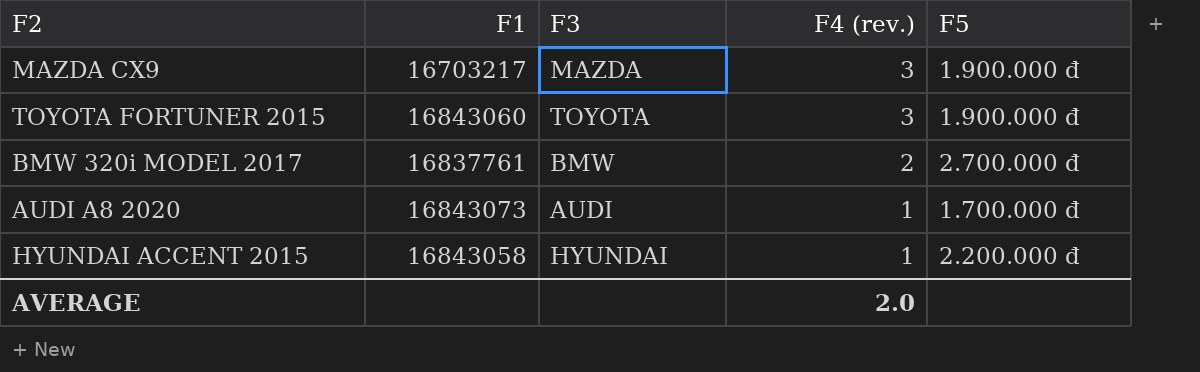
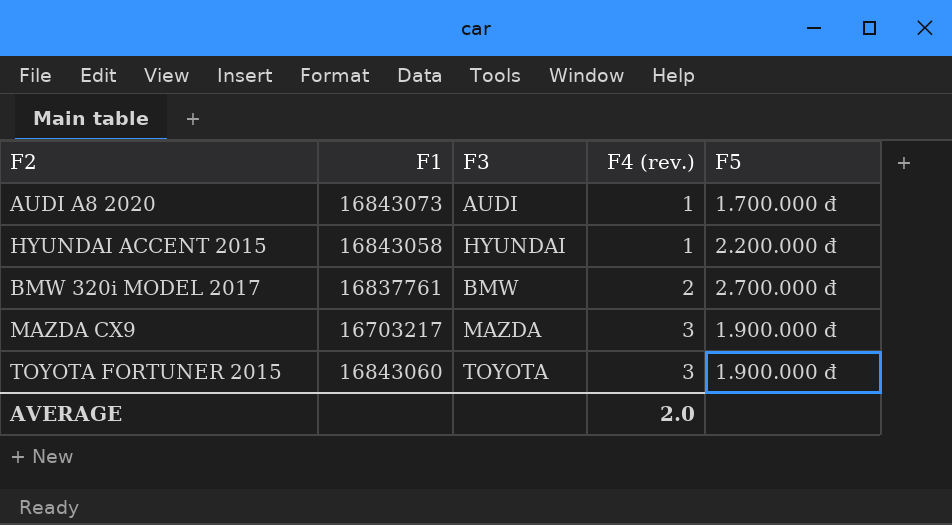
row order: F4 (rev.) descending -> F4 (rev.) ascending

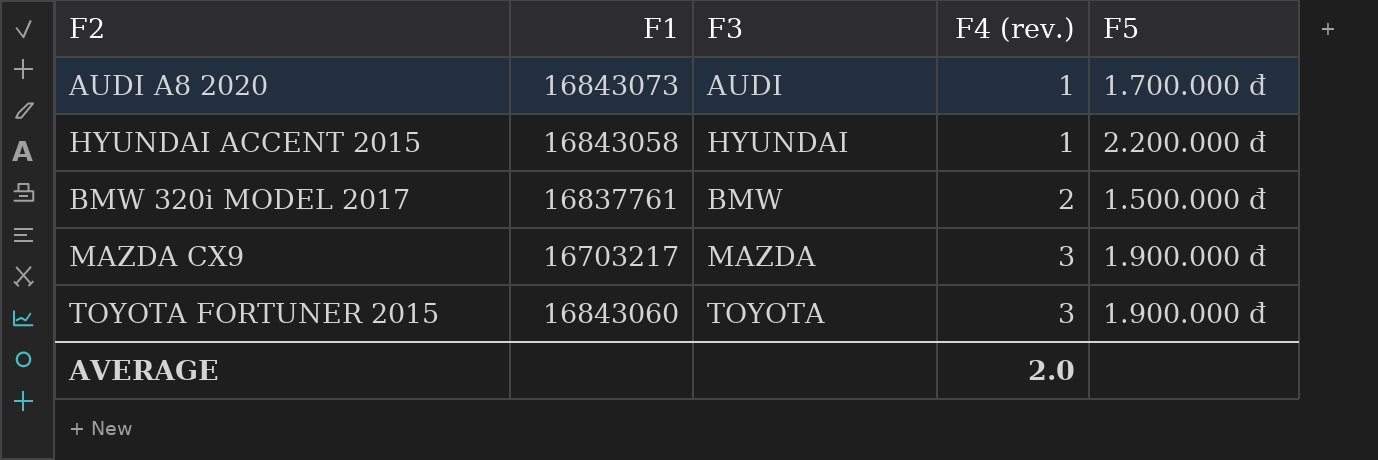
BMW 320i MODEL 2017 | F5: 2.700.000 đ -> 1.500.000 đ

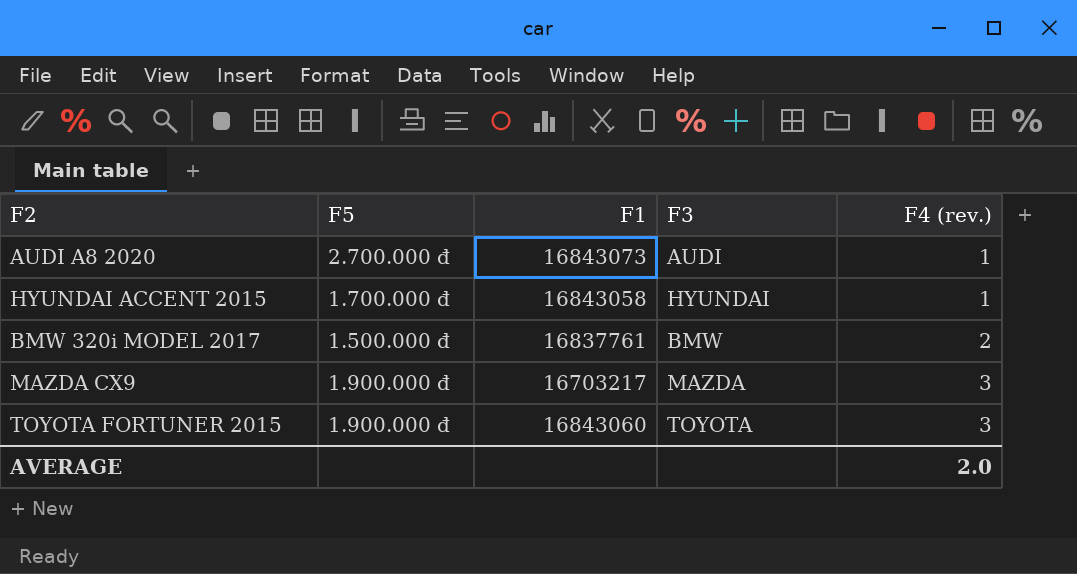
column F5 | position: 5 -> 2
AUDI A8 2020 | F5: 1.700.000 đ -> 2.700.000 đ
HYUNDAI ACCENT 2015 | F5: 2.200.000 đ -> 1.700.000 đ

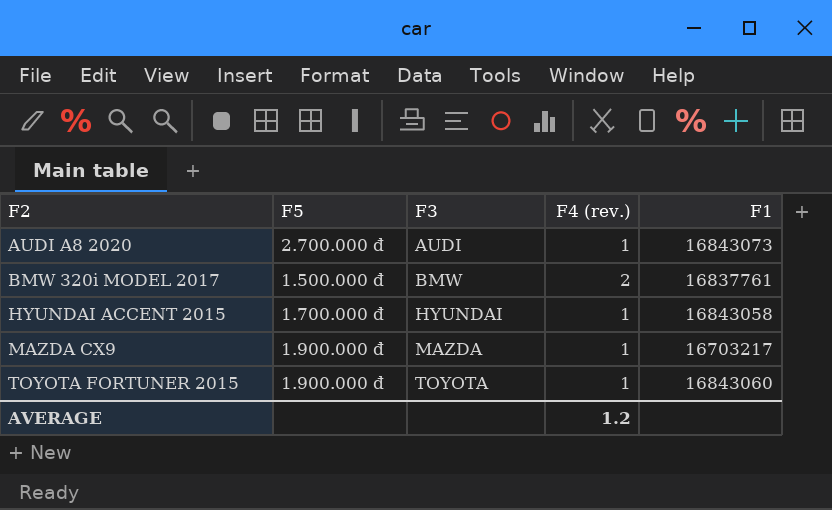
row order: F4 (rev.) ascending -> F2 ascending
column F1 | position: 3 -> 5
MAZDA CX9 | F4 (rev.): 3 -> 1
TOYOTA FORTUNER 2015 | F4 (rev.): 3 -> 1
AVERAGE | F4 (rev.): 2.0 -> 1.2

